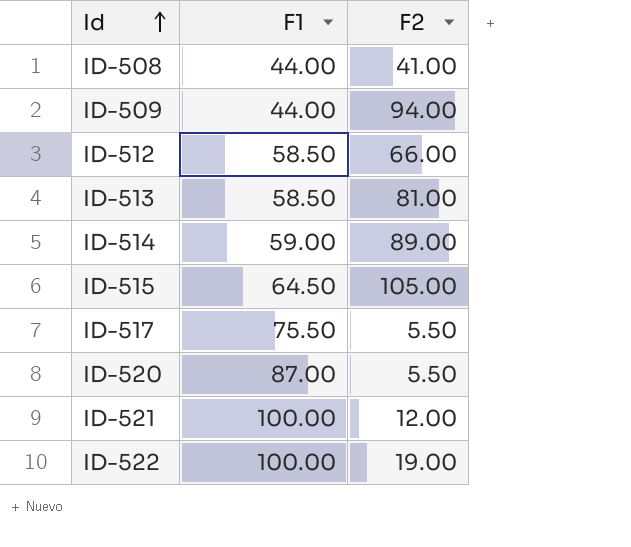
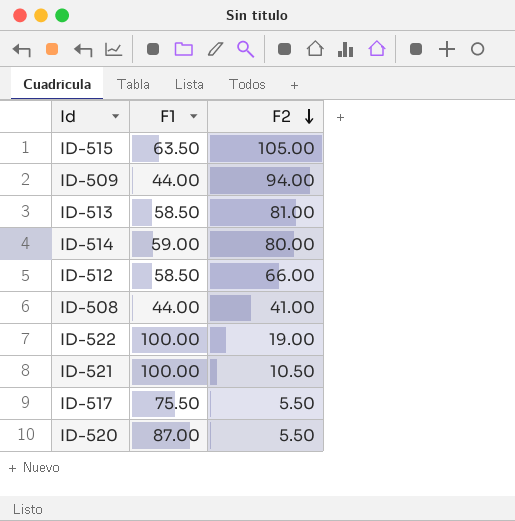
row order: Id ascending -> F2 descending
ID-515 | F1: 64.50 -> 63.50
ID-514 | F2: 89.00 -> 80.00
ID-521 | F2: 12.00 -> 10.50

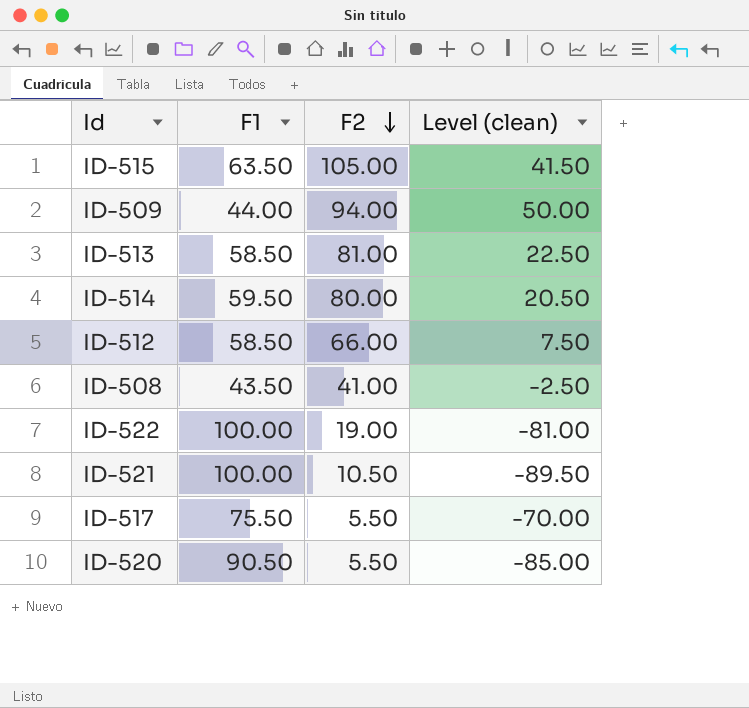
column Level (clean) | formula: none -> [F2] - [F1]
ID-514 | F1: 59.00 -> 59.50
ID-508 | F1: 44.00 -> 43.50
ID-520 | F1: 87.00 -> 90.50

